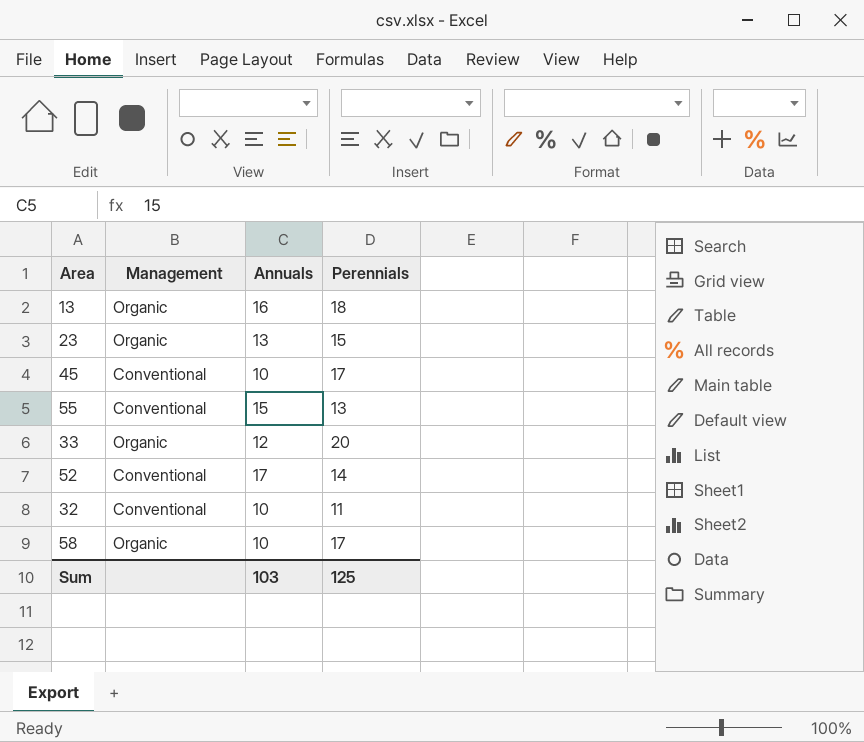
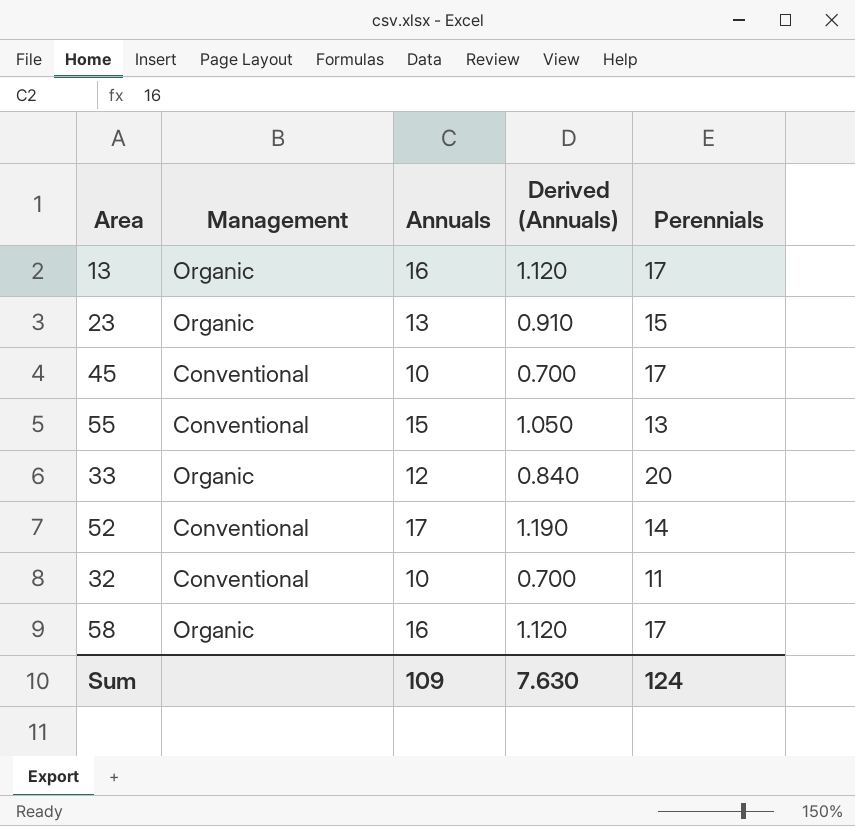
column Derived (Annuals) | formula: none -> [Annuals] * 0.07
13 | Perennials: 18 -> 17
58 | Annuals: 10 -> 16
Sum | Annuals: 103 -> 109
Sum | Perennials: 125 -> 124

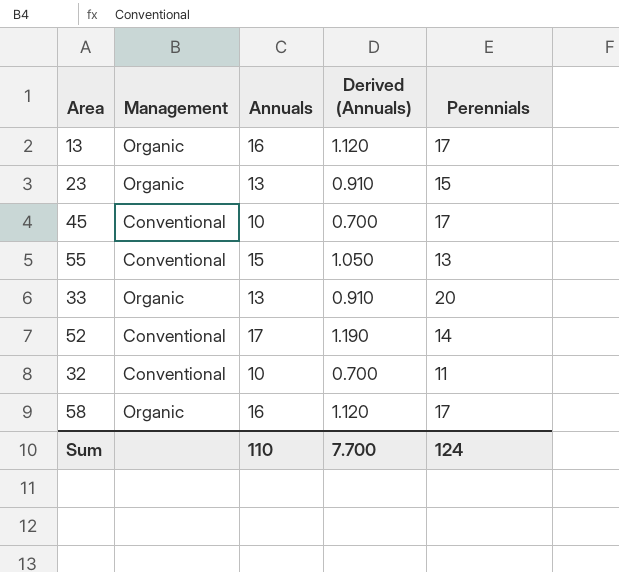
33 | Annuals: 12 -> 13
33 | Derived (Annuals): 0.840 -> 0.910
Sum | Annuals: 109 -> 110
Sum | Derived (Annuals): 7.630 -> 7.700

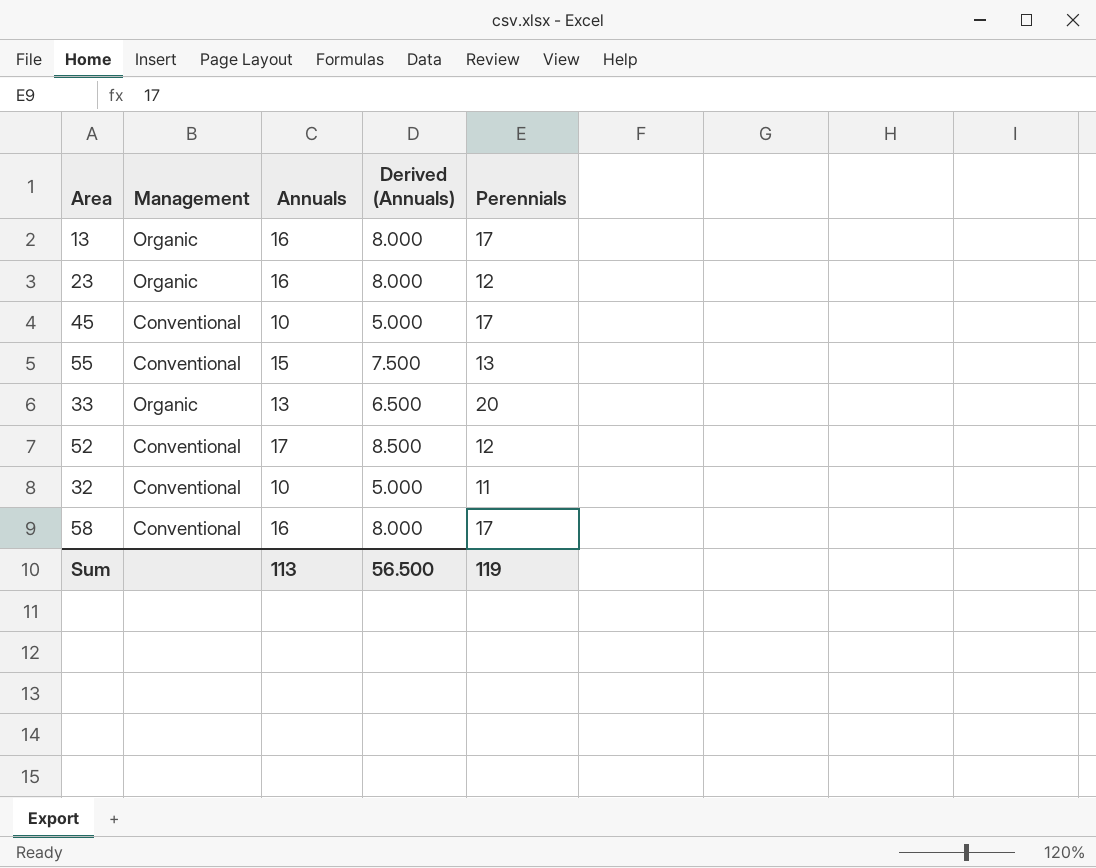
column Derived (Annuals) | formula: [Annuals] * 0.07 -> [Annuals] * 0.5
23 | Annuals: 13 -> 16
23 | Perennials: 15 -> 12
52 | Perennials: 14 -> 12
58 | Management: Organic -> Conventional
Sum | Annuals: 110 -> 113
Sum | Derived (Annuals): 7.700 -> 56.500
Sum | Perennials: 124 -> 119

